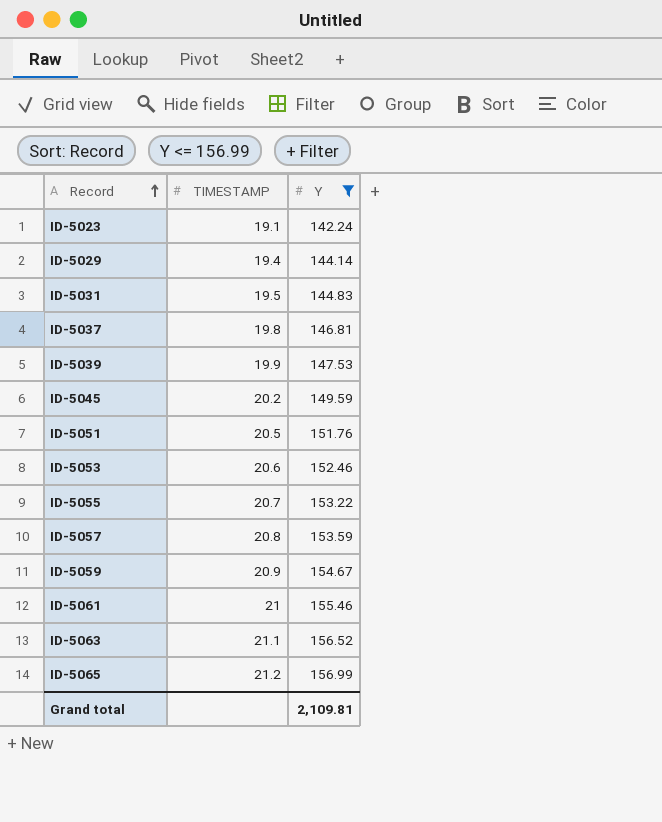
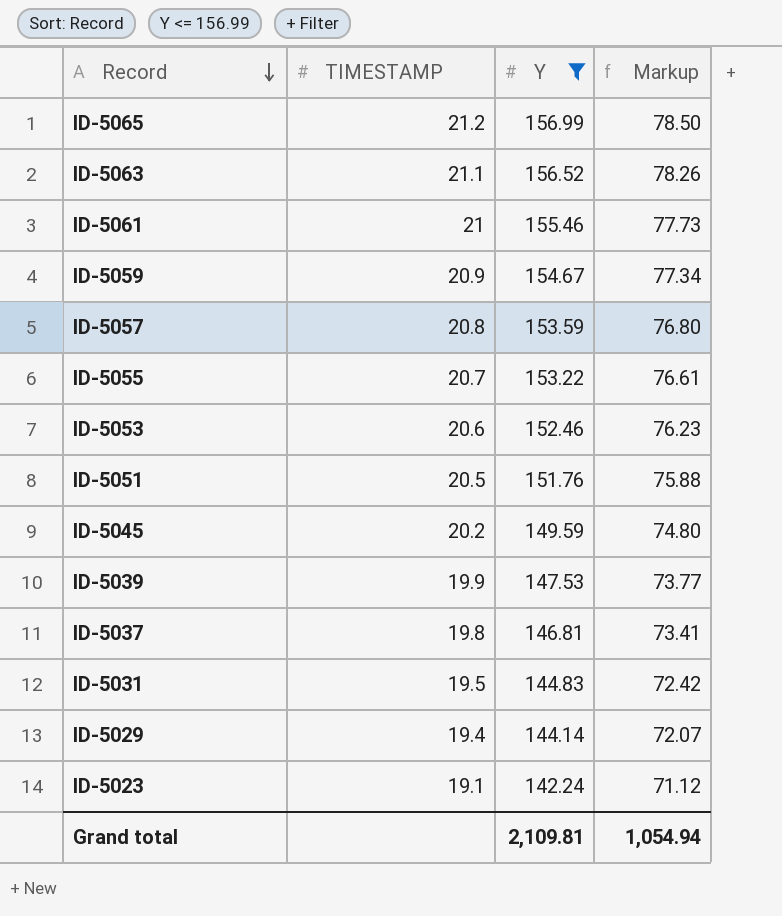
row order: Record ascending -> Record descending
column Markup | formula: none -> [Y] * 0.5

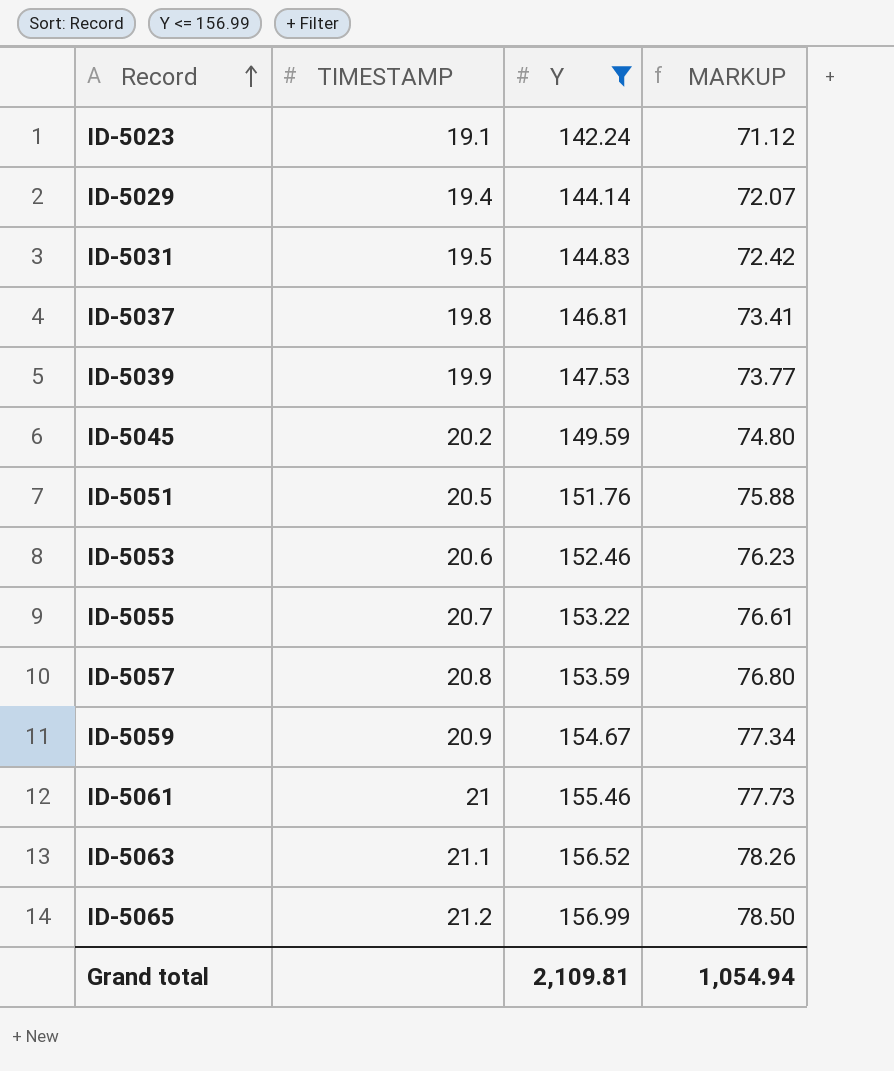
row order: Record descending -> Record ascending
column name: Markup -> MARKUP

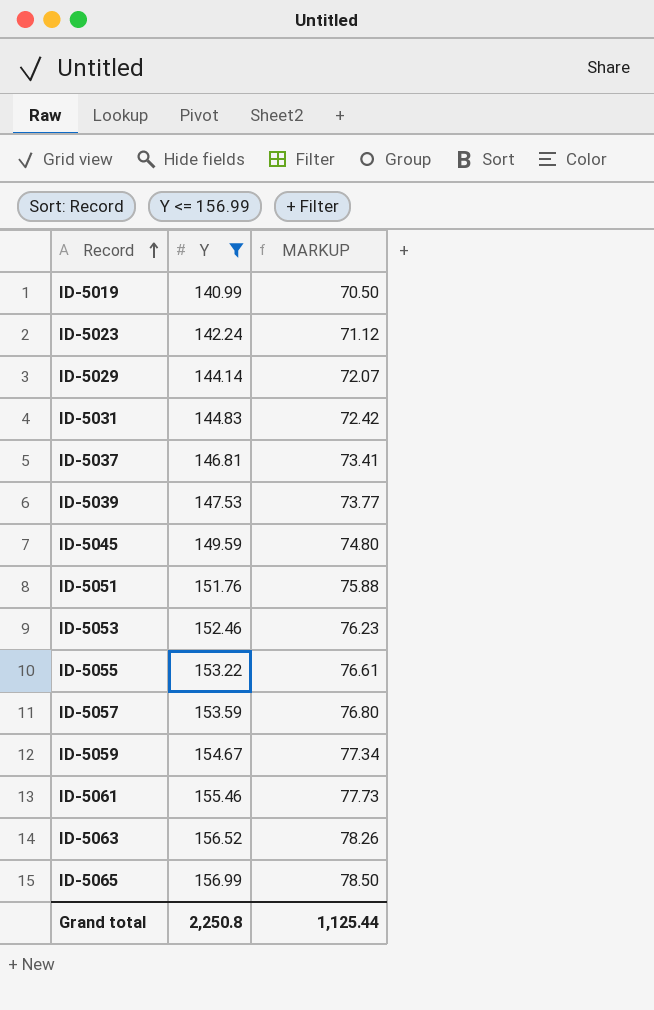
column TIMESTAMP | position: 2 -> none
row ID-5019: none -> 140.99 | 70.50
Grand total | Y: 2,109.81 -> 2,250.8
Grand total | MARKUP: 1,054.94 -> 1,125.44

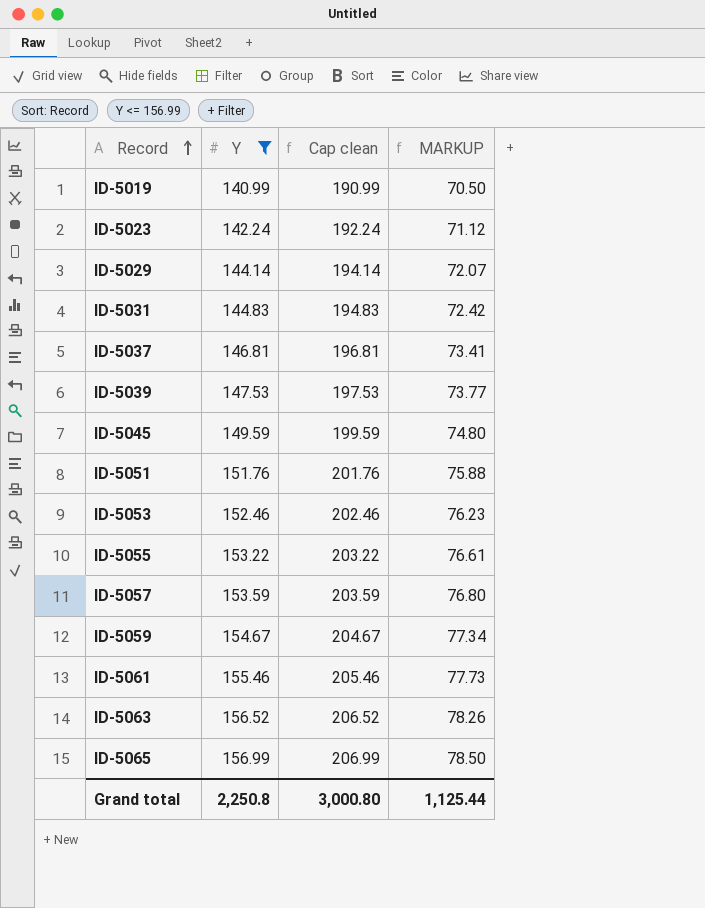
column Cap clean | formula: none -> [Y] + 50

